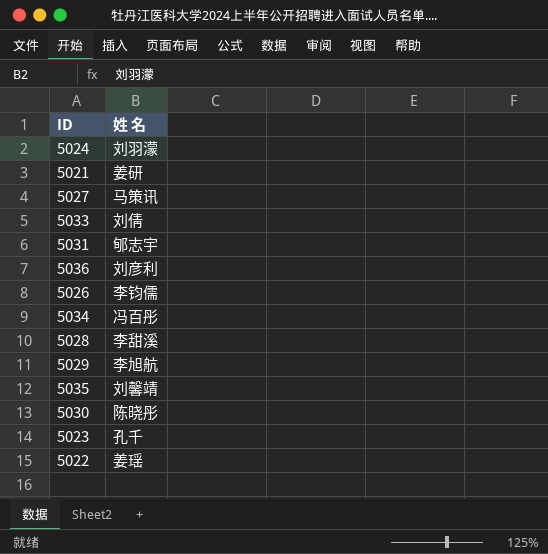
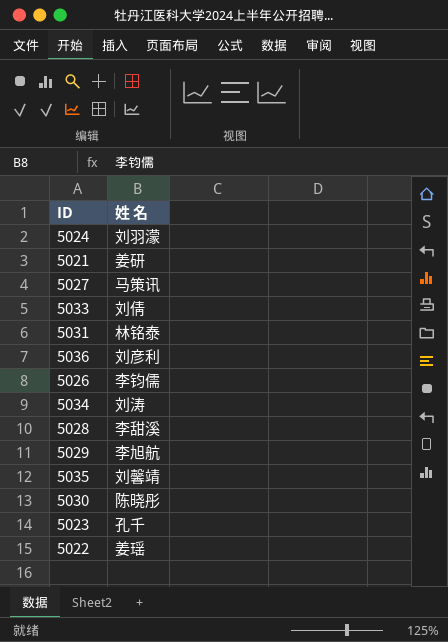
5031 | 姓 名: 郇志宇 -> 林铭泰
5034 | 姓 名: 冯百彤 -> 刘涛

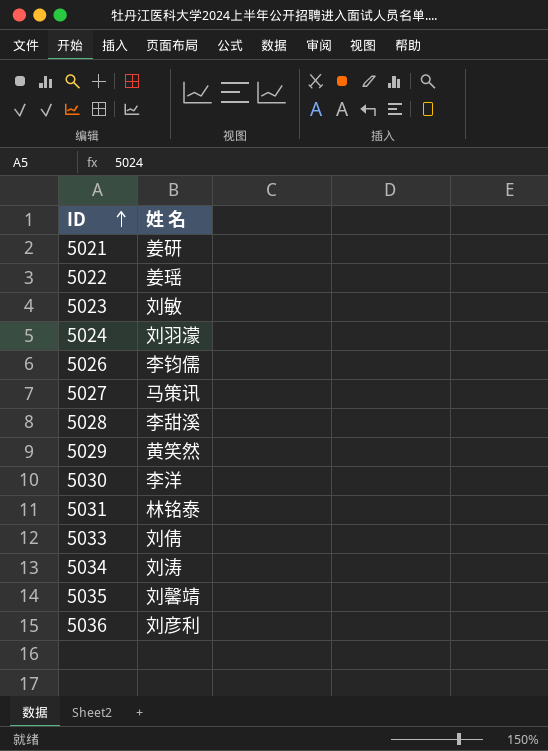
row order: none -> ID ascending
5023 | 姓 名: 孔千 -> 刘敏
5029 | 姓 名: 李旭航 -> 黄笑然
5030 | 姓 名: 陈晓彤 -> 李洋

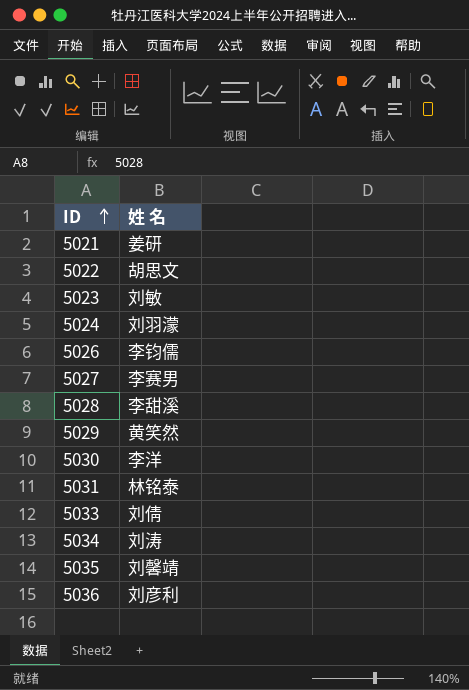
5022 | 姓 名: 姜瑶 -> 胡思文
5027 | 姓 名: 马策讯 -> 李赛男

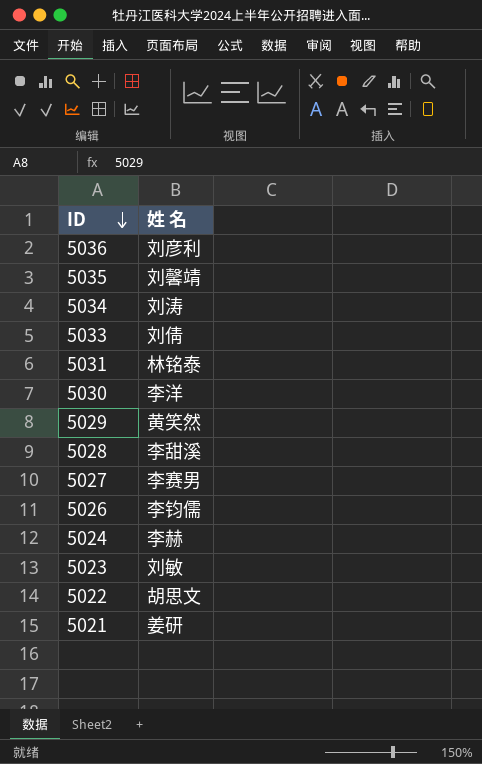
row order: ID ascending -> ID descending
5024 | 姓 名: 刘羽濛 -> 李赫

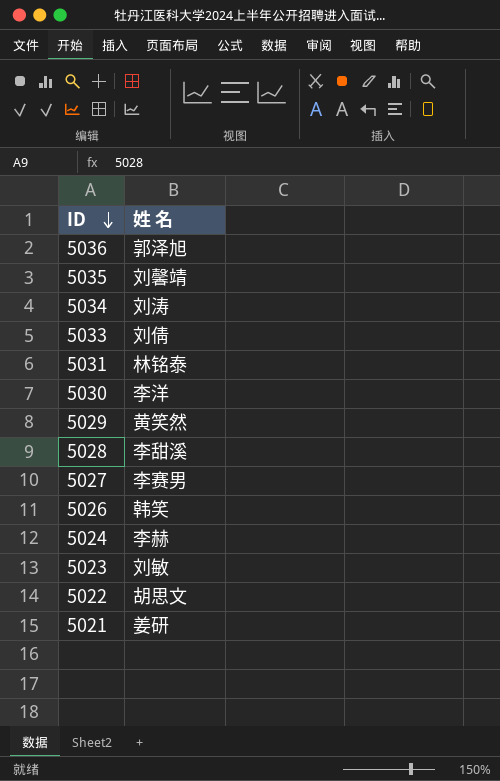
5036 | 姓 名: 刘彦利 -> 郭泽旭
5026 | 姓 名: 李钧儒 -> 韩笑

